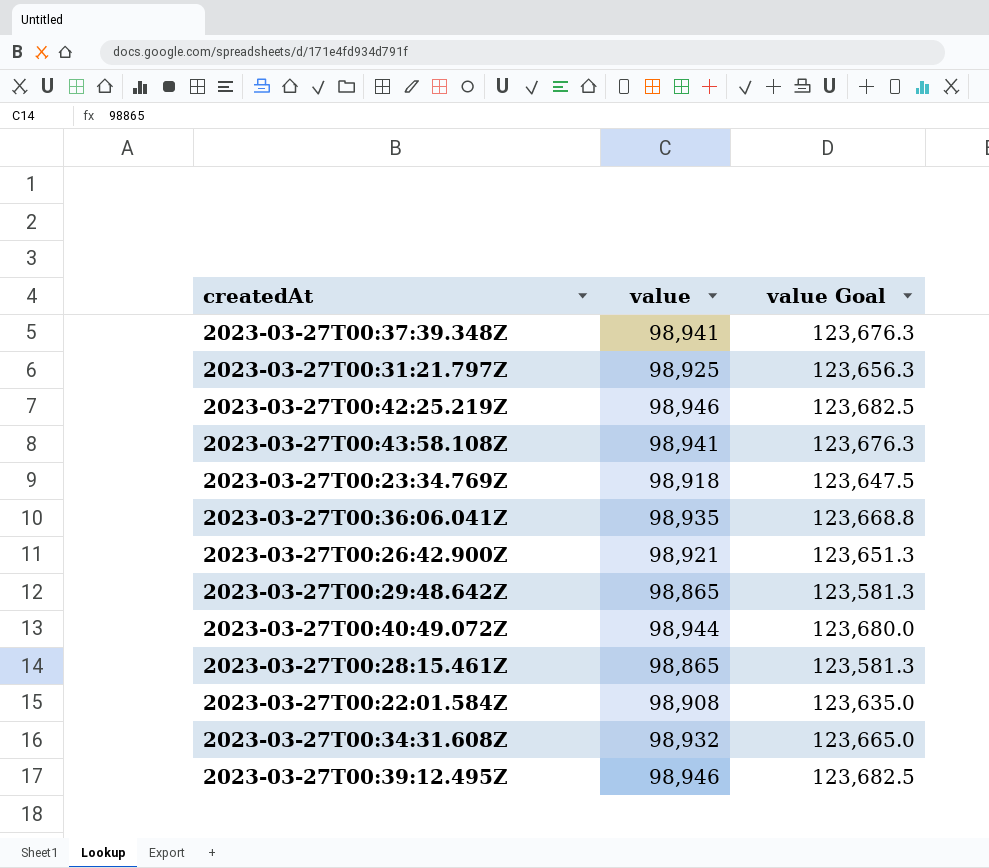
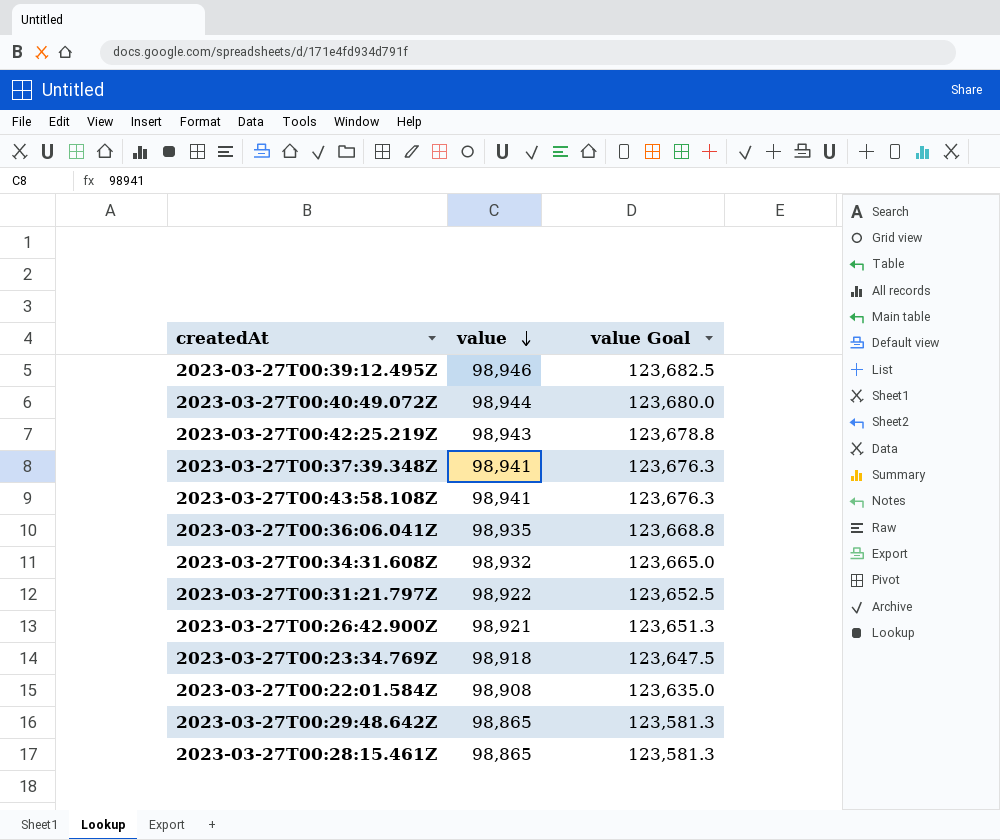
row order: none -> value descending
2023-03-27T00:42:25.219Z | value: 98,946 -> 98,943
2023-03-27T00:42:25.219Z | value Goal: 123,682.5 -> 123,678.8
2023-03-27T00:31:21.797Z | value: 98,925 -> 98,922
2023-03-27T00:31:21.797Z | value Goal: 123,656.3 -> 123,652.5

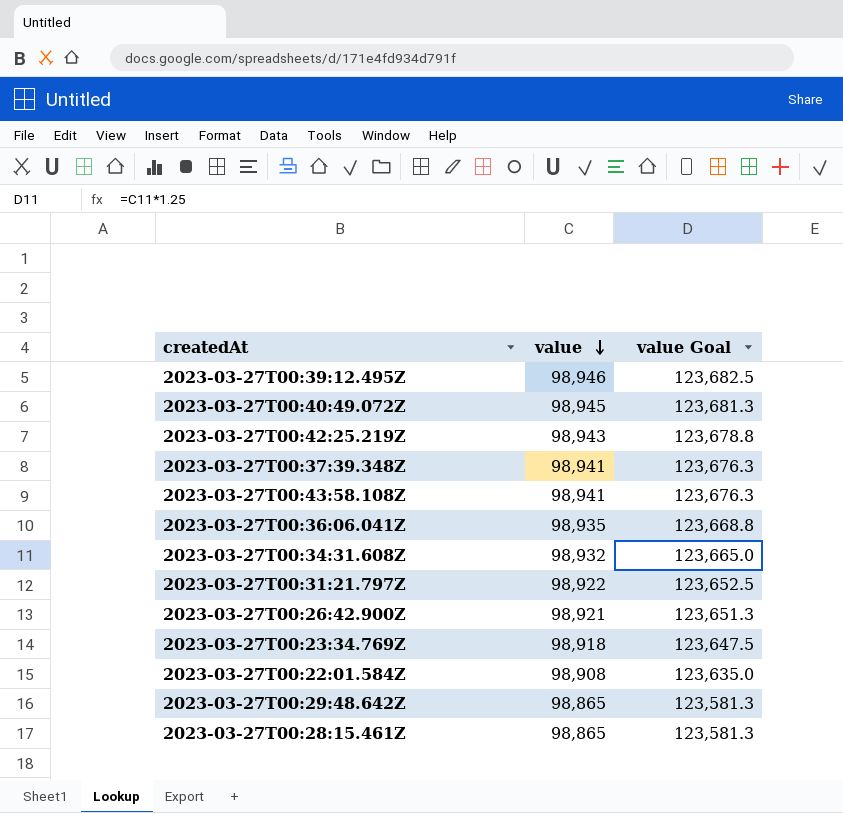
2023-03-27T00:40:49.072Z | value: 98,944 -> 98,945
2023-03-27T00:40:49.072Z | value Goal: 123,680.0 -> 123,681.3

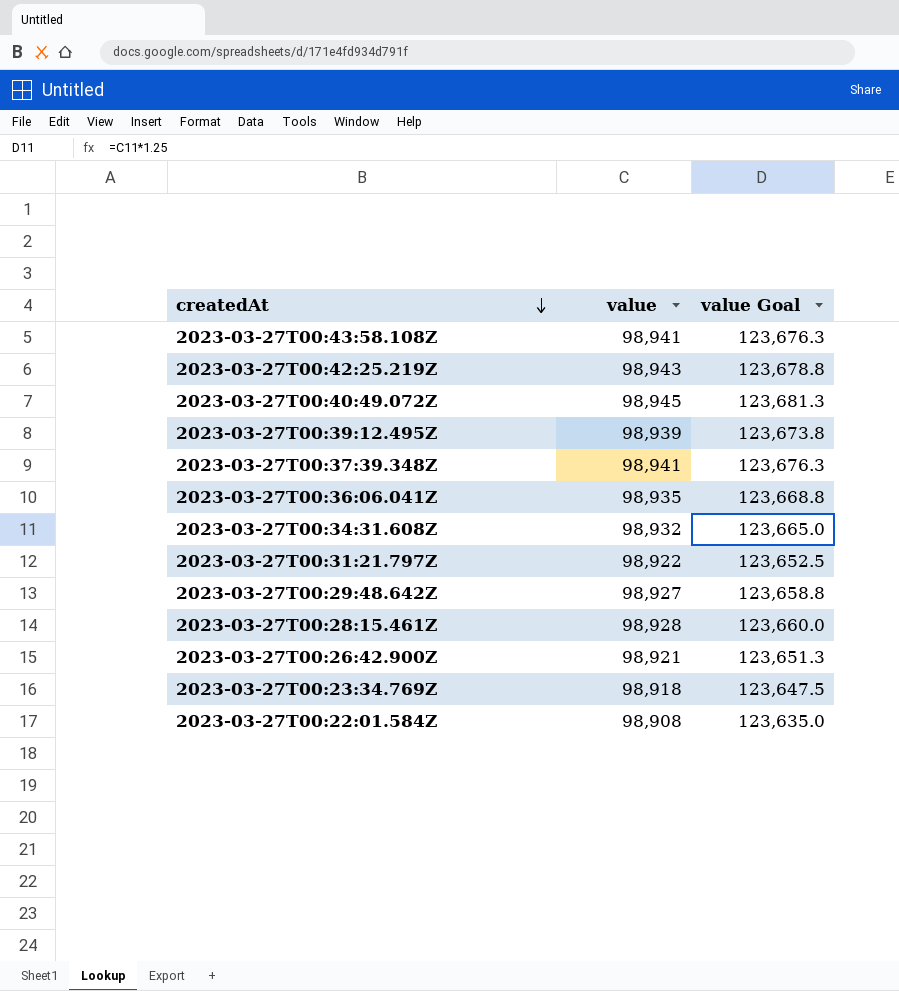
row order: value descending -> createdAt descending
2023-03-27T00:39:12.495Z | value: 98,946 -> 98,939
2023-03-27T00:39:12.495Z | value Goal: 123,682.5 -> 123,673.8
2023-03-27T00:29:48.642Z | value: 98,865 -> 98,927
2023-03-27T00:29:48.642Z | value Goal: 123,581.3 -> 123,658.8
2023-03-27T00:28:15.461Z | value: 98,865 -> 98,928
2023-03-27T00:28:15.461Z | value Goal: 123,581.3 -> 123,660.0

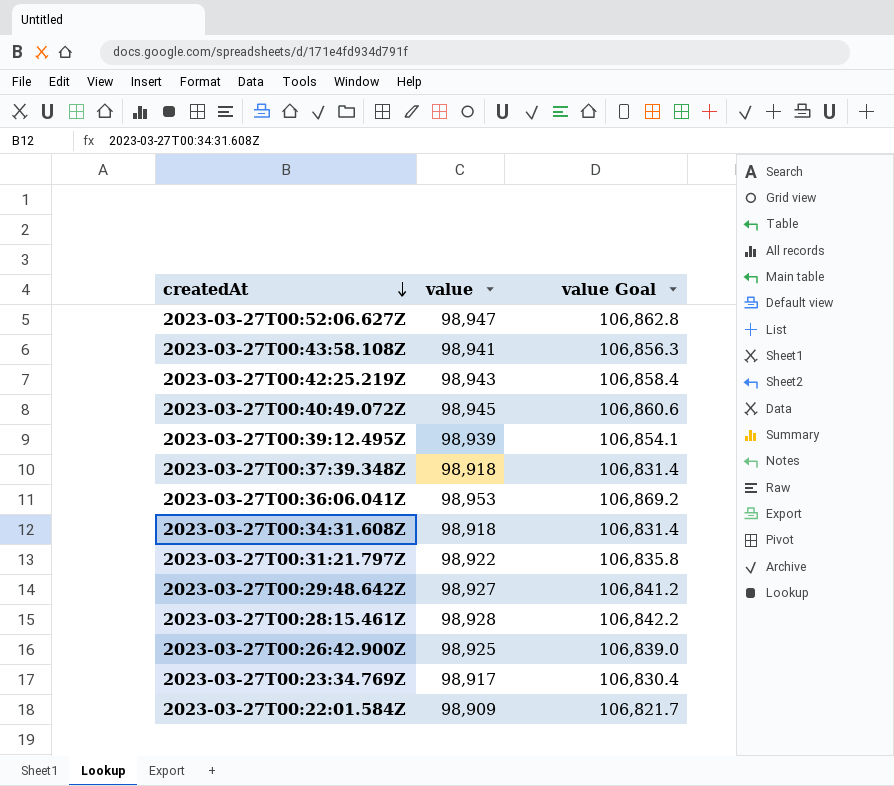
column value Goal | formula: [value] * 1.25 -> [value] * 1.08
row 2023-03-27T00:52:06.627Z: none -> 98,947 | 106,862.8
2023-03-27T00:37:39.348Z | value: 98,941 -> 98,918
2023-03-27T00:36:06.041Z | value: 98,935 -> 98,953
2023-03-27T00:34:31.608Z | value: 98,932 -> 98,918
2023-03-27T00:26:42.900Z | value: 98,921 -> 98,925
2023-03-27T00:23:34.769Z | value: 98,918 -> 98,917
2023-03-27T00:22:01.584Z | value: 98,908 -> 98,909

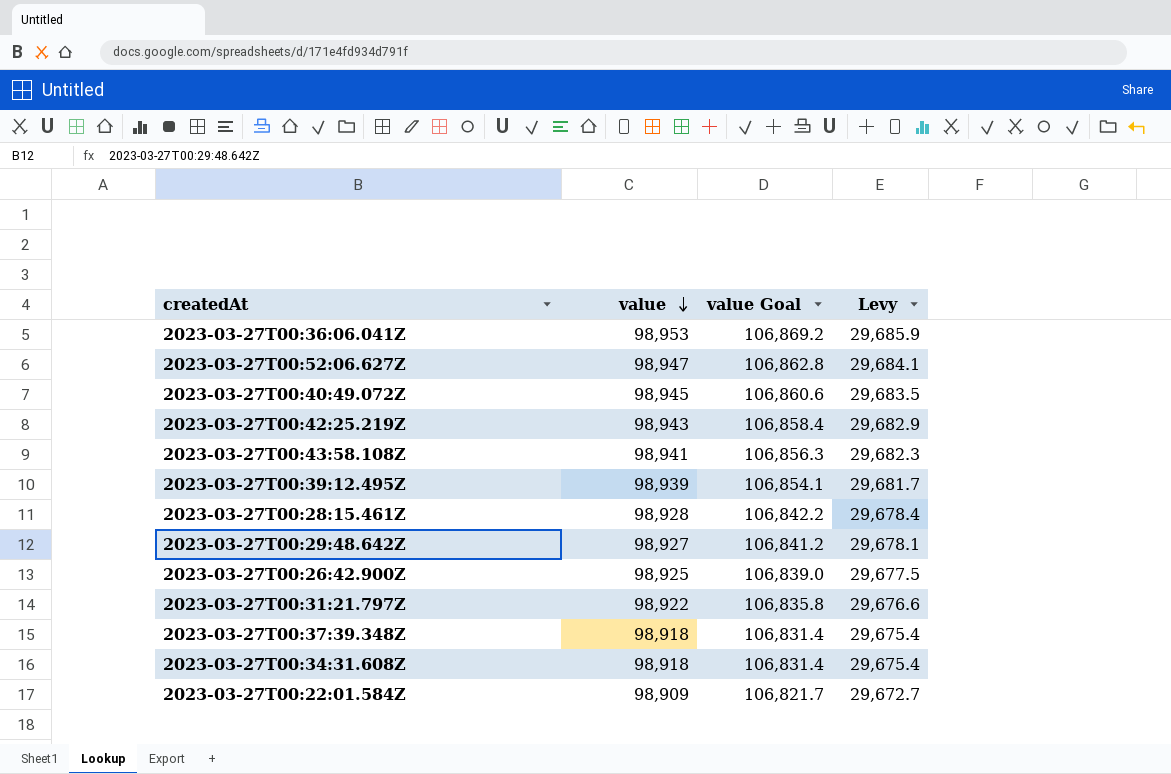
row order: createdAt descending -> value descending
column Levy | formula: none -> [value] * 0.3
row 2023-03-27T00:23:34.769Z: 98,917 | 106,830.4 -> none

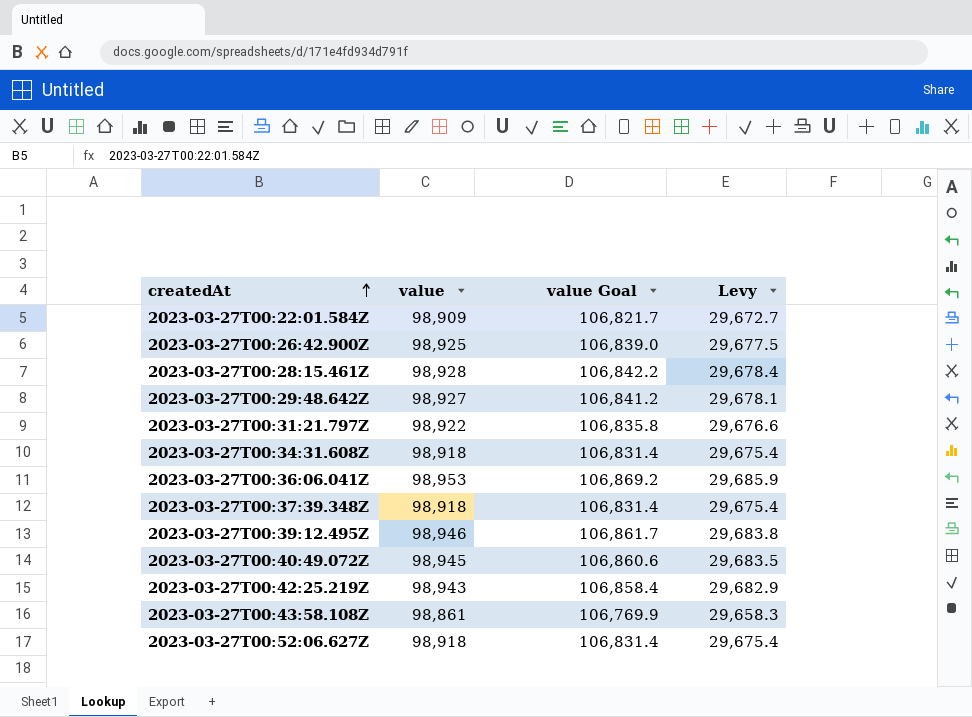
row order: value descending -> createdAt ascending
2023-03-27T00:39:12.495Z | value: 98,939 -> 98,946
2023-03-27T00:39:12.495Z | value Goal: 106,854.1 -> 106,861.7
2023-03-27T00:39:12.495Z | Levy: 29,681.7 -> 29,683.8
2023-03-27T00:43:58.108Z | value: 98,941 -> 98,861
2023-03-27T00:43:58.108Z | value Goal: 106,856.3 -> 106,769.9
2023-03-27T00:43:58.108Z | Levy: 29,682.3 -> 29,658.3
2023-03-27T00:52:06.627Z | value: 98,947 -> 98,918
2023-03-27T00:52:06.627Z | value Goal: 106,862.8 -> 106,831.4
2023-03-27T00:52:06.627Z | Levy: 29,684.1 -> 29,675.4

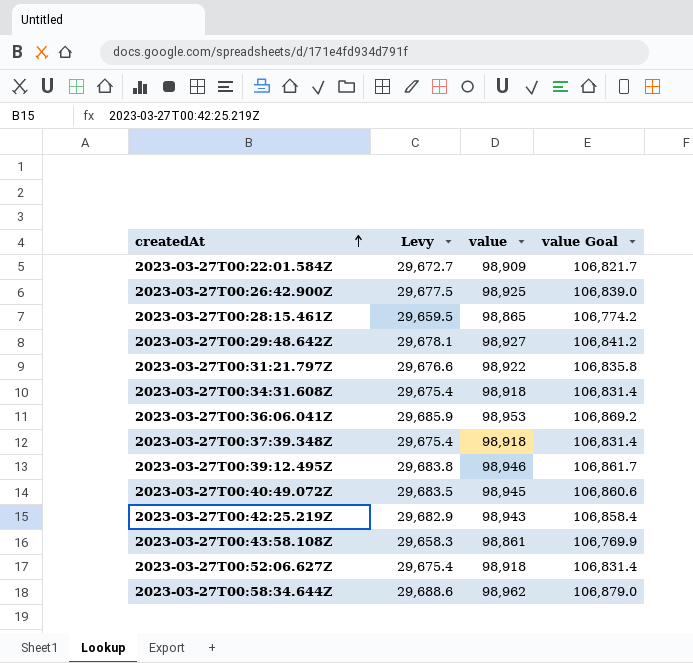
column Levy | position: 4 -> 2
2023-03-27T00:28:15.461Z | Levy: 29,678.4 -> 29,659.5
2023-03-27T00:28:15.461Z | value: 98,928 -> 98,865
2023-03-27T00:28:15.461Z | value Goal: 106,842.2 -> 106,774.2
row 2023-03-27T00:58:34.644Z: none -> 29,688.6 | 98,962 | 106,879.0

